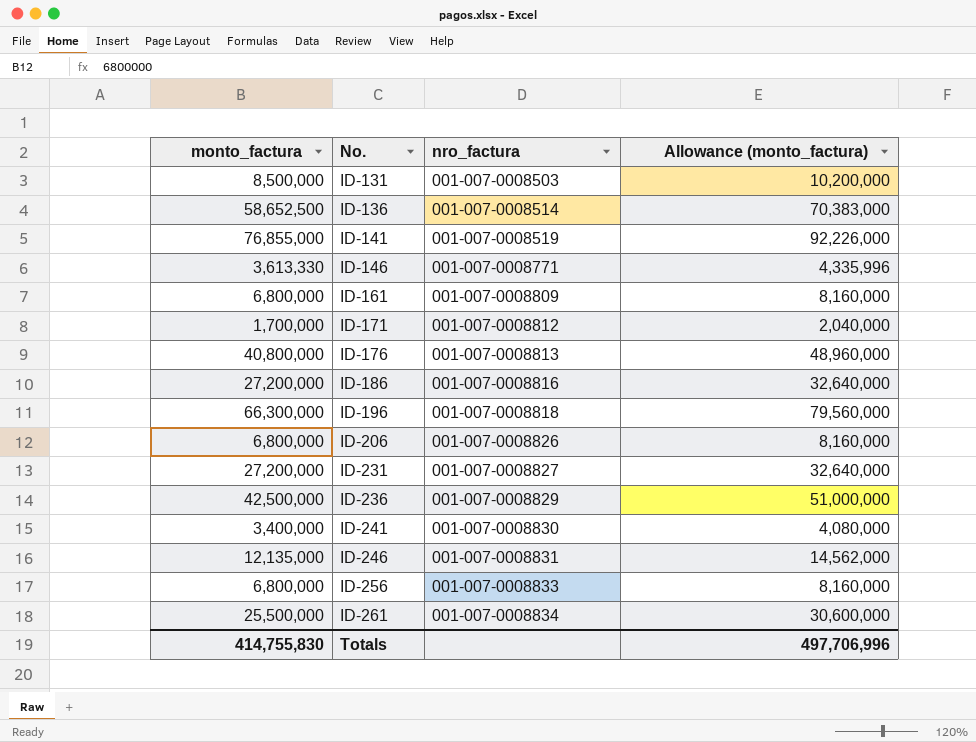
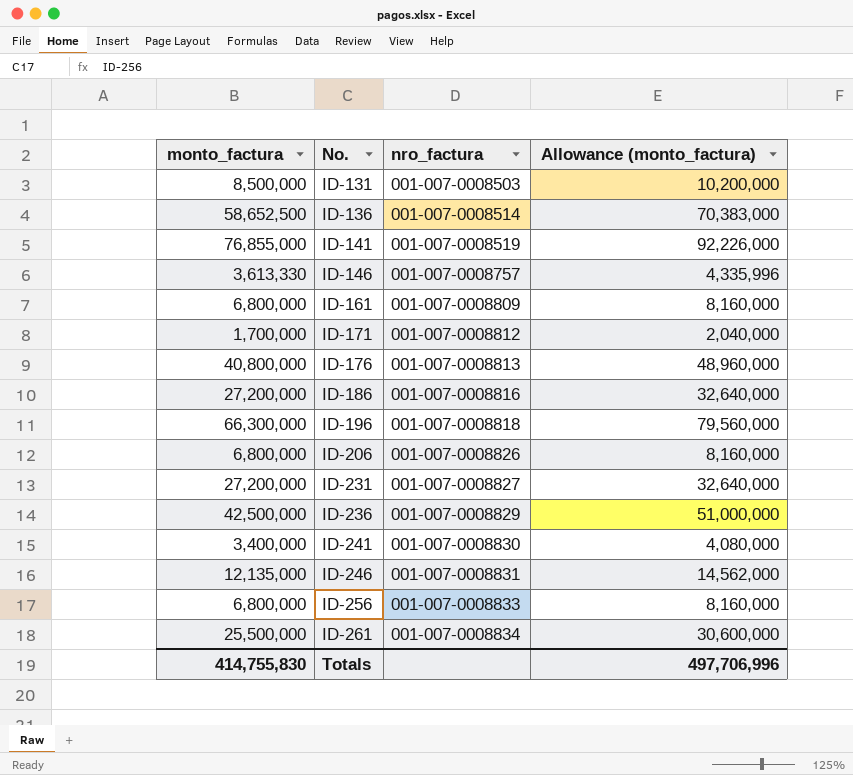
ID-146 | nro_factura: 001-007-0008771 -> 001-007-0008757

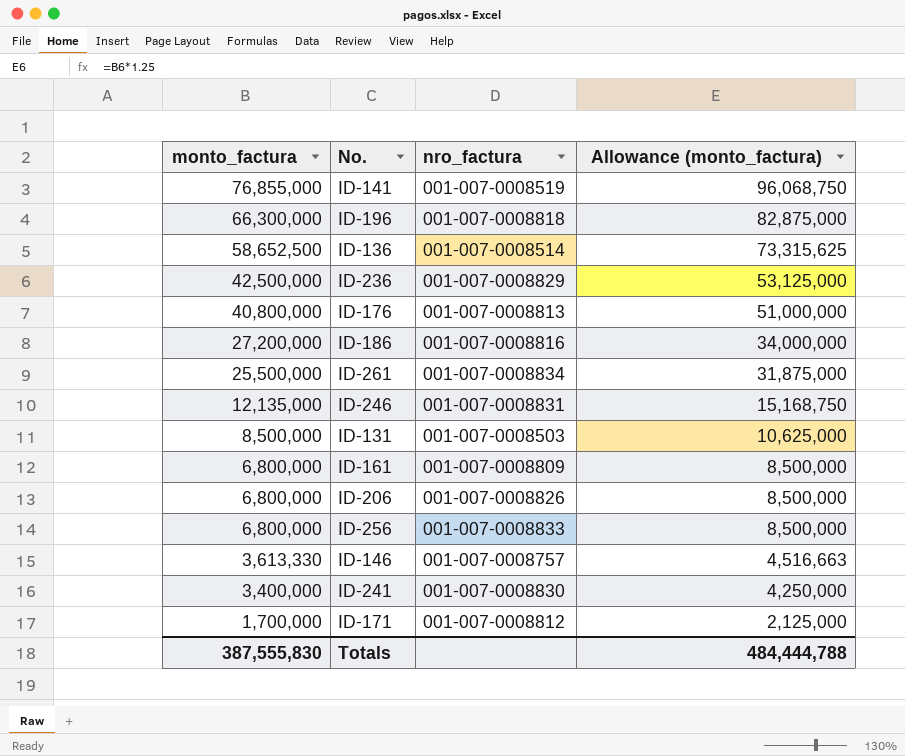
row order: No. ascending -> monto_factura descending
column Allowance (monto_factura) | formula: [monto_factura] * 1.2 -> [monto_factura] * 1.25
row ID-231: 27,200,000 | 001-007-0008827 | 32,640,000 -> none
Totals | monto_factura: 414,755,830 -> 387,555,830
Totals | Allowance (monto_factura): 497,706,996 -> 484,444,788

